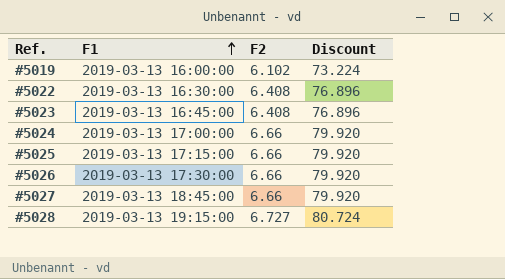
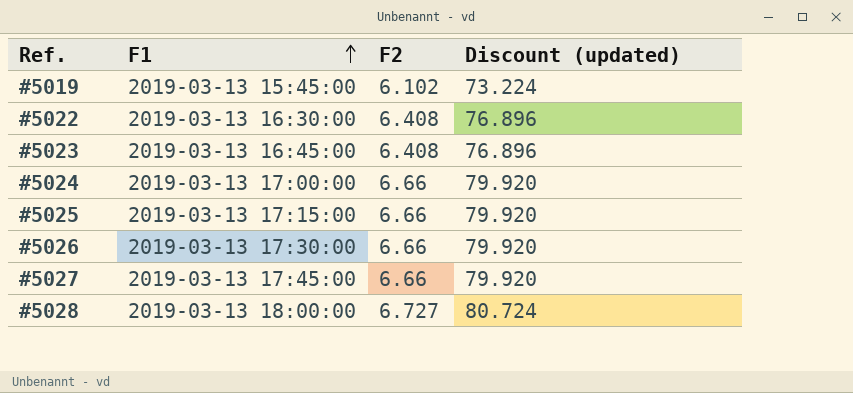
column name: Discount -> Discount (updated)
#5019 | F1: 2019-03-13 16:00:00 -> 2019-03-13 15:45:00
#5027 | F1: 2019-03-13 18:45:00 -> 2019-03-13 17:45:00
#5028 | F1: 2019-03-13 19:15:00 -> 2019-03-13 18:00:00

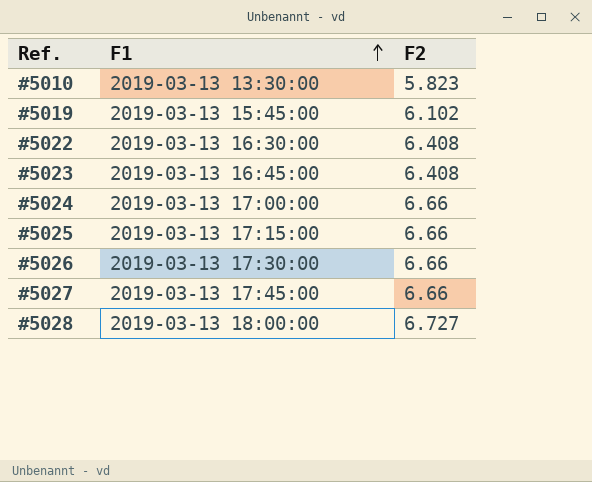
column Discount (updated) | formula: [F2] * 12 -> none
row #5010: none -> 2019-03-13 13:30:00 | 5.823

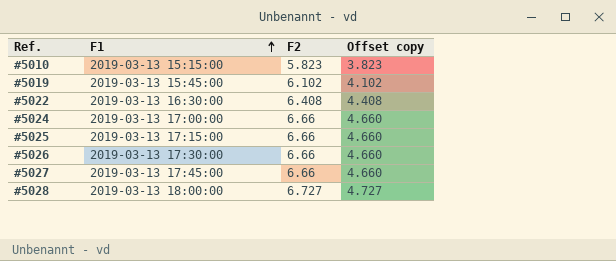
column Offset copy | formula: none -> [F2] - 2
row #5023: 2019-03-13 16:45:00 | 6.408 -> none
#5010 | F1: 2019-03-13 13:30:00 -> 2019-03-13 15:15:00

